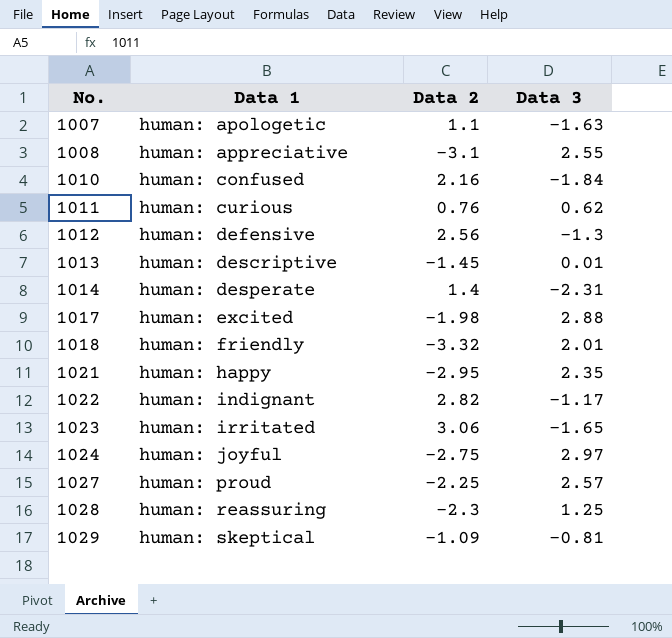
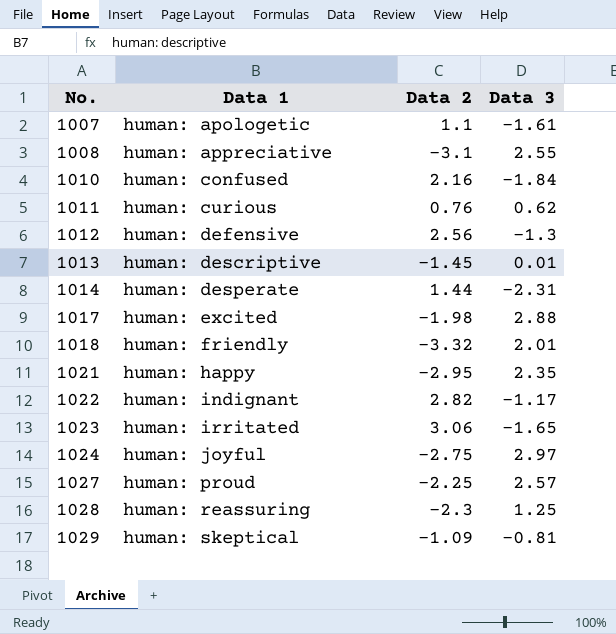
1007 | Data 3: -1.63 -> -1.61
1014 | Data 2: 1.4 -> 1.44

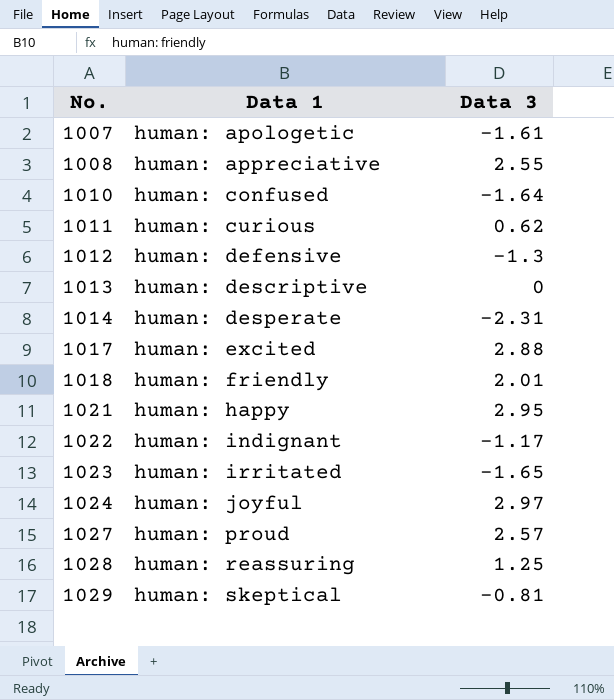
column Data 2 | position: 3 -> none
1010 | Data 3: -1.84 -> -1.64
1013 | Data 3: 0.01 -> 0
1021 | Data 3: 2.35 -> 2.95

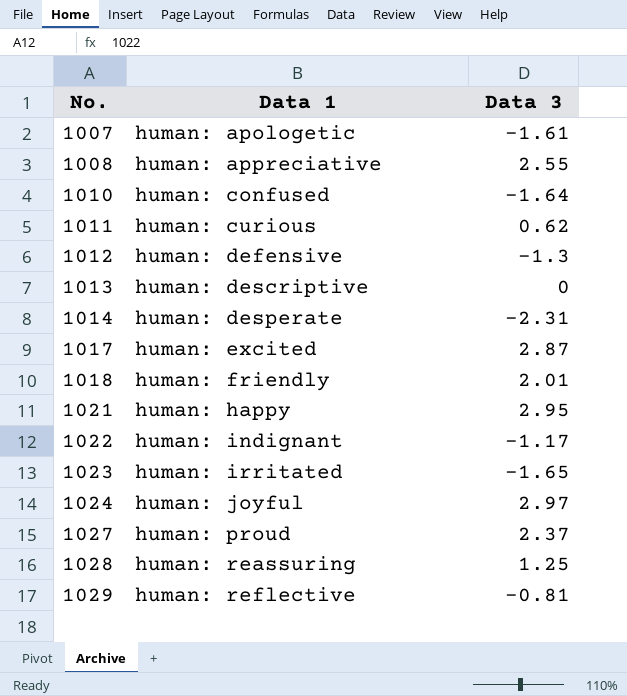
1017 | Data 3: 2.88 -> 2.87
1027 | Data 3: 2.57 -> 2.37
1029 | Data 1: human: skeptical -> human: reflective

